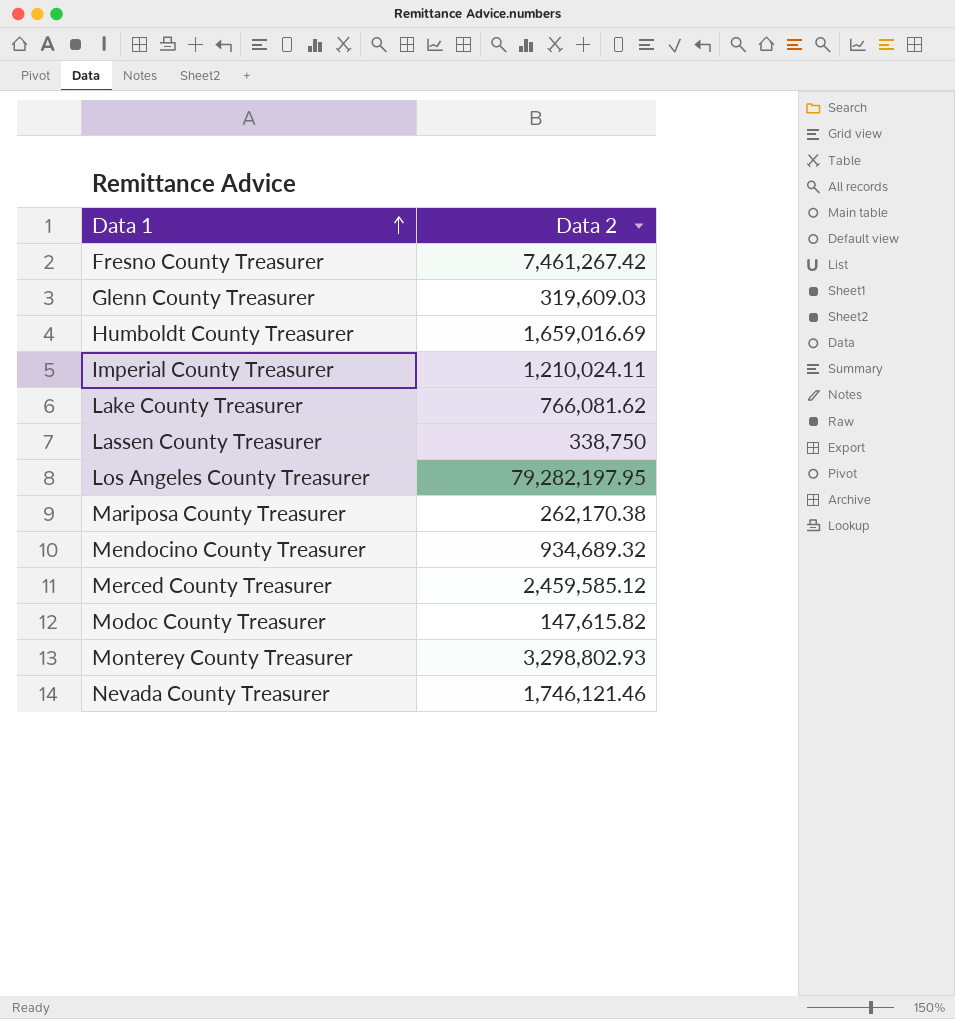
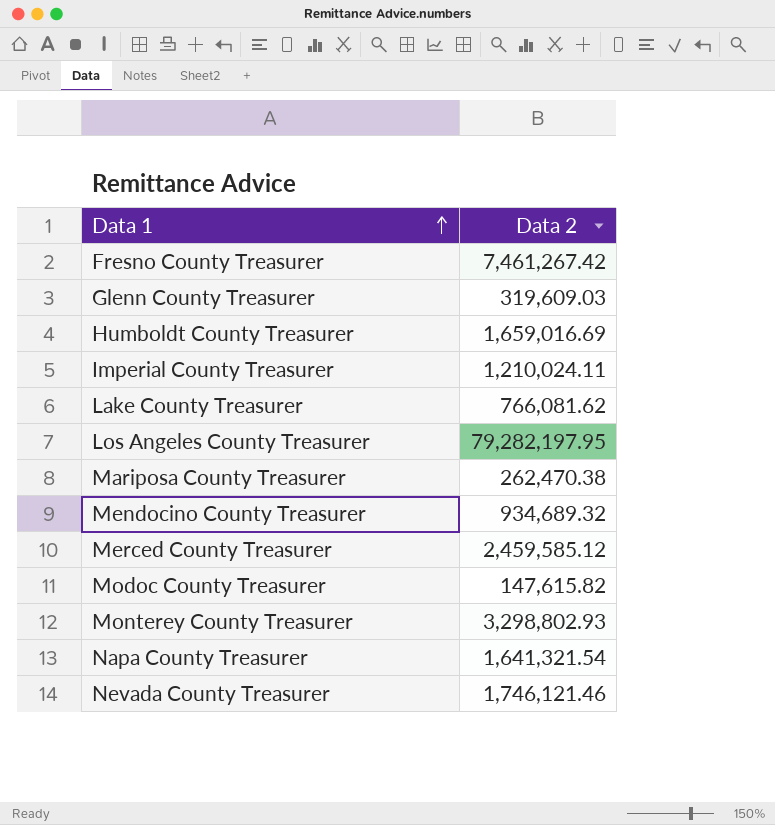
row Lassen County Treasurer: 338,750 -> none
Mariposa County Treasurer | Data 2: 262,170.38 -> 262,470.38
row Napa County Treasurer: none -> 1,641,321.54

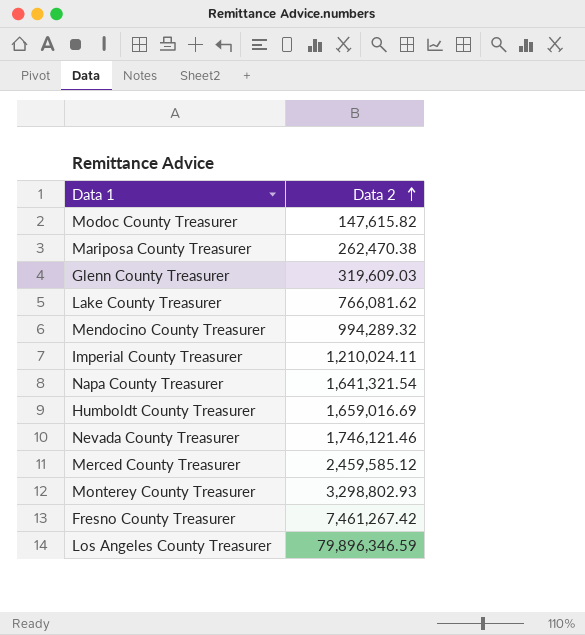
row order: Data 1 ascending -> Data 2 ascending
Mendocino County Treasurer | Data 2: 934,689.32 -> 994,289.32
Los Angeles County Treasurer | Data 2: 79,282,197.95 -> 79,896,346.59

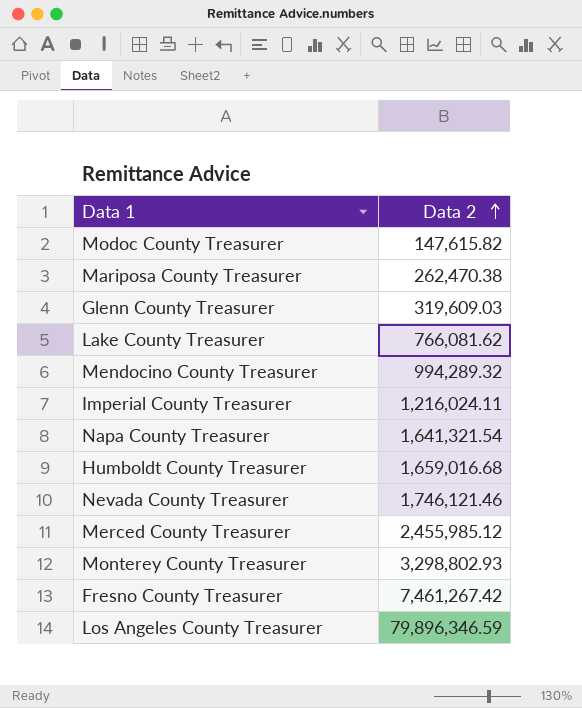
Imperial County Treasurer | Data 2: 1,210,024.11 -> 1,216,024.11
Humboldt County Treasurer | Data 2: 1,659,016.69 -> 1,659,016.68
Merced County Treasurer | Data 2: 2,459,585.12 -> 2,455,985.12

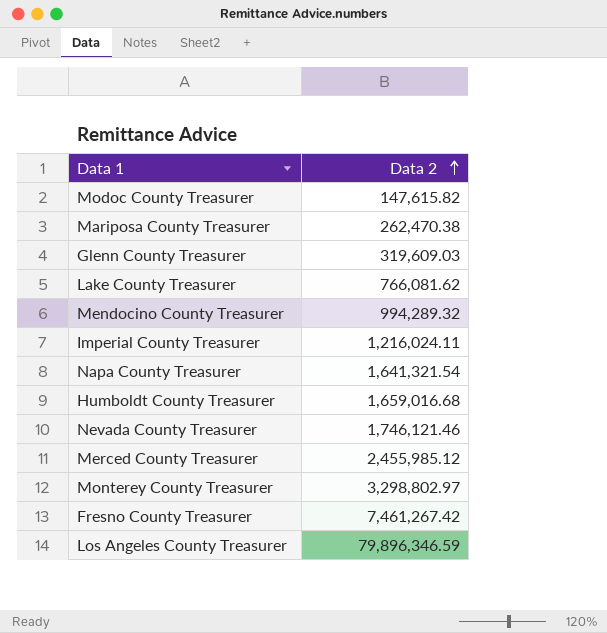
Monterey County Treasurer | Data 2: 3,298,802.93 -> 3,298,802.97

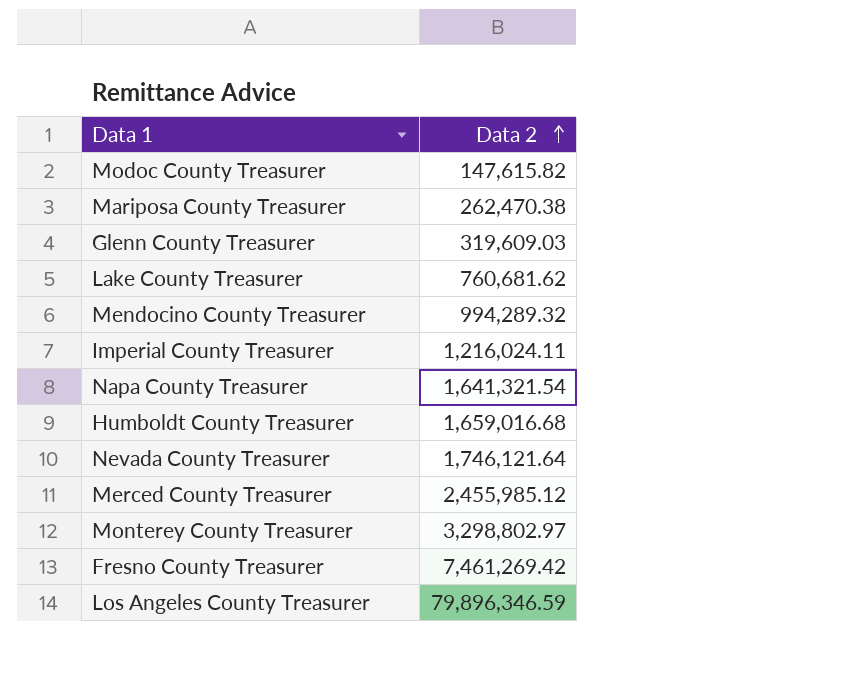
Lake County Treasurer | Data 2: 766,081.62 -> 760,681.62
Nevada County Treasurer | Data 2: 1,746,121.46 -> 1,746,121.64
Fresno County Treasurer | Data 2: 7,461,267.42 -> 7,461,269.42

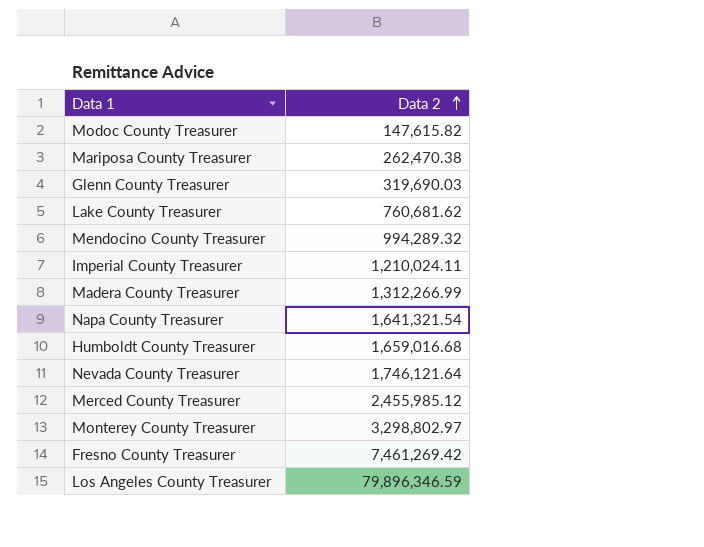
Glenn County Treasurer | Data 2: 319,609.03 -> 319,690.03
Imperial County Treasurer | Data 2: 1,216,024.11 -> 1,210,024.11
row Madera County Treasurer: none -> 1,312,266.99

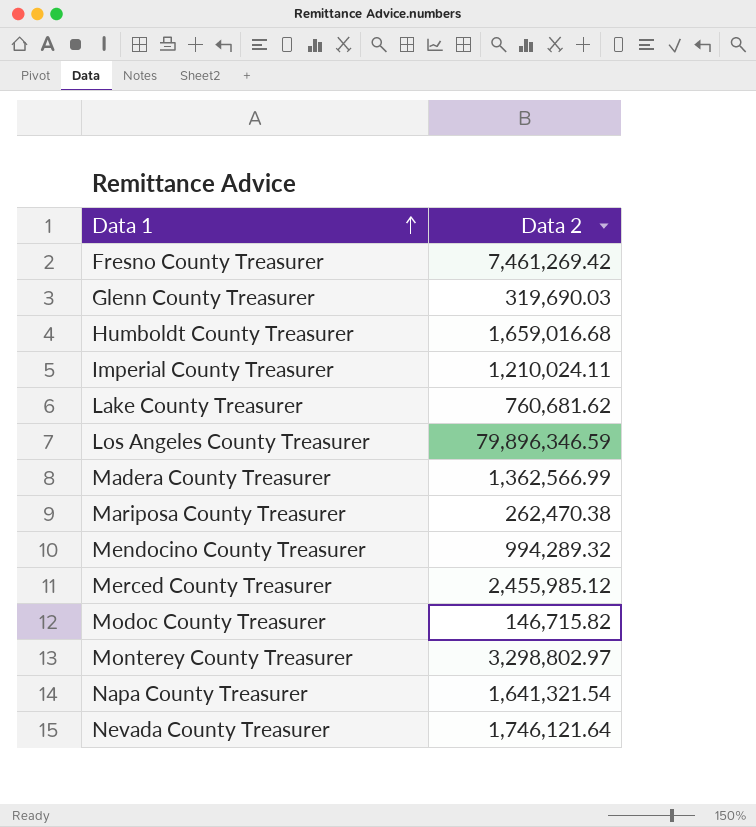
row order: Data 2 ascending -> Data 1 ascending
Madera County Treasurer | Data 2: 1,312,266.99 -> 1,362,566.99
Modoc County Treasurer | Data 2: 147,615.82 -> 146,715.82

